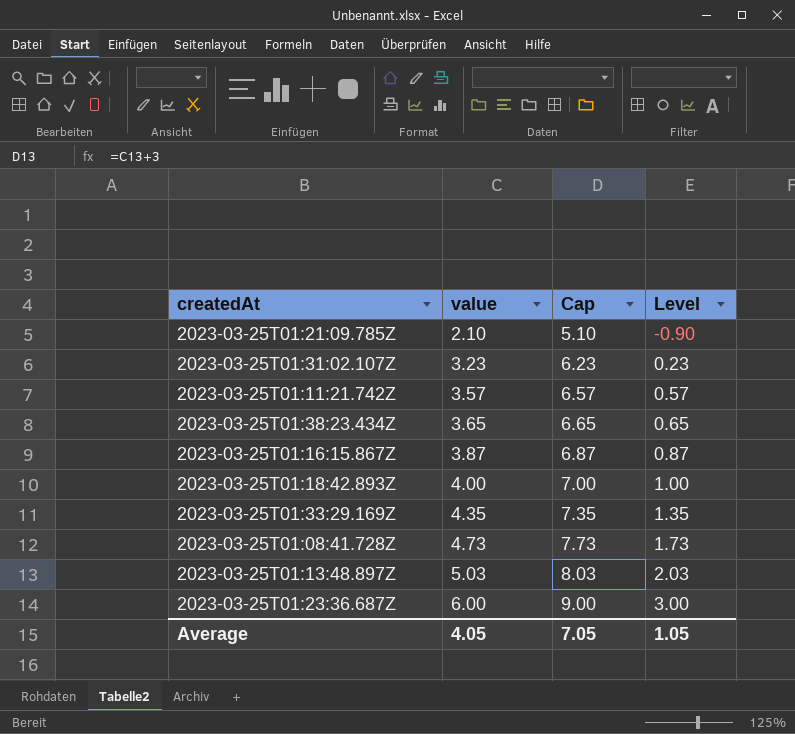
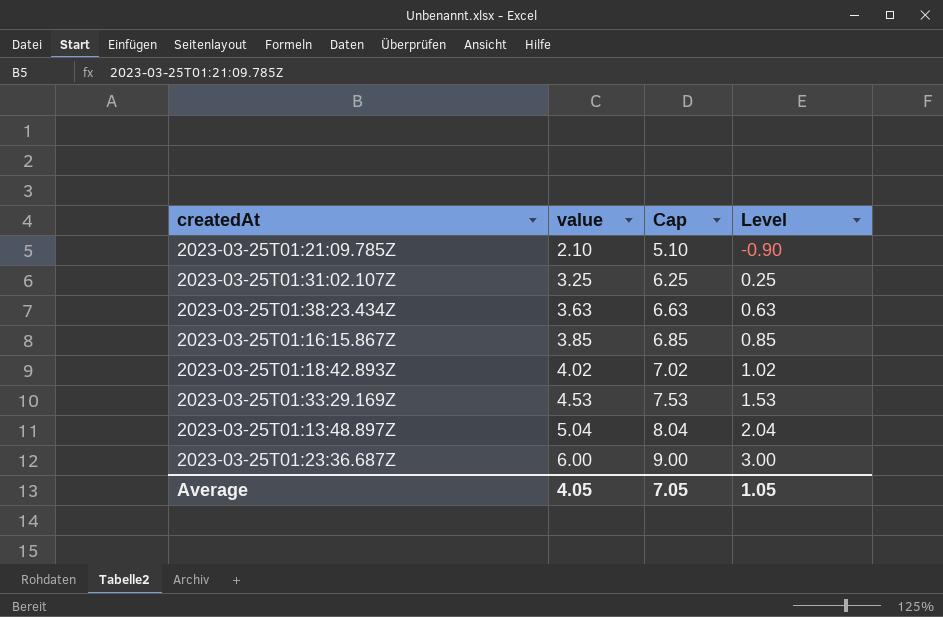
row 2023-03-25T01:11:21.742Z: 3.57 | 6.57 | 0.57 -> none
row 2023-03-25T01:08:41.728Z: 4.73 | 7.73 | 1.73 -> none
2023-03-25T01:31:02.107Z | value: 3.23 -> 3.25
2023-03-25T01:31:02.107Z | Cap: 6.23 -> 6.25
2023-03-25T01:31:02.107Z | Level: 0.23 -> 0.25
2023-03-25T01:38:23.434Z | value: 3.65 -> 3.63
2023-03-25T01:38:23.434Z | Cap: 6.65 -> 6.63
2023-03-25T01:38:23.434Z | Level: 0.65 -> 0.63
2023-03-25T01:16:15.867Z | value: 3.87 -> 3.85
2023-03-25T01:16:15.867Z | Cap: 6.87 -> 6.85
2023-03-25T01:16:15.867Z | Level: 0.87 -> 0.85
2023-03-25T01:18:42.893Z | value: 4.00 -> 4.02
2023-03-25T01:18:42.893Z | Cap: 7.00 -> 7.02
2023-03-25T01:18:42.893Z | Level: 1.00 -> 1.02
2023-03-25T01:33:29.169Z | value: 4.35 -> 4.53
2023-03-25T01:33:29.169Z | Cap: 7.35 -> 7.53
2023-03-25T01:33:29.169Z | Level: 1.35 -> 1.53
2023-03-25T01:13:48.897Z | value: 5.03 -> 5.04
2023-03-25T01:13:48.897Z | Cap: 8.03 -> 8.04
2023-03-25T01:13:48.897Z | Level: 2.03 -> 2.04

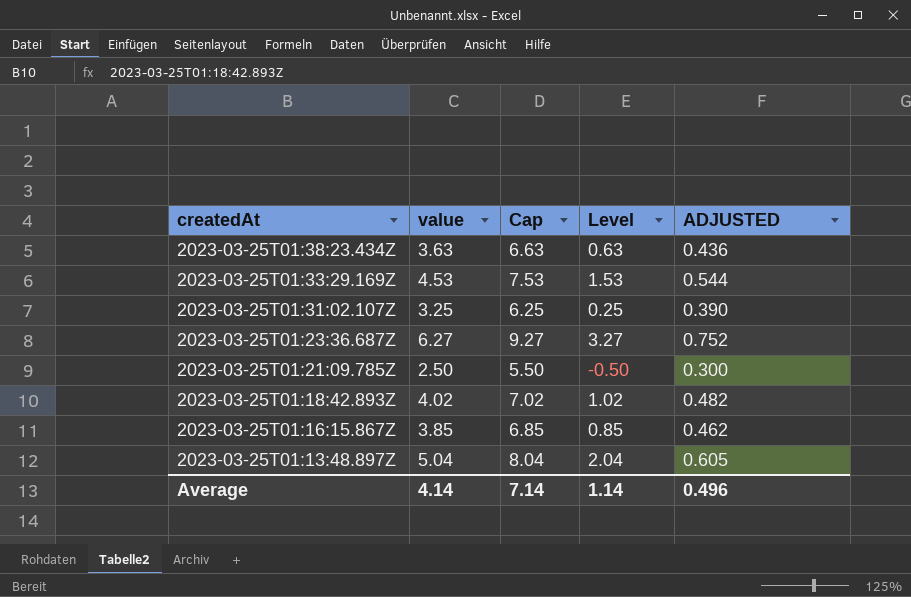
row order: value ascending -> createdAt descending
column ADJUSTED | formula: none -> [value] * 0.12
2023-03-25T01:23:36.687Z | value: 6.00 -> 6.27
2023-03-25T01:23:36.687Z | Cap: 9.00 -> 9.27
2023-03-25T01:23:36.687Z | Level: 3.00 -> 3.27
2023-03-25T01:21:09.785Z | value: 2.10 -> 2.50
2023-03-25T01:21:09.785Z | Cap: 5.10 -> 5.50
2023-03-25T01:21:09.785Z | Level: -0.90 -> -0.50
Average | value: 4.05 -> 4.14
Average | Cap: 7.05 -> 7.14
Average | Level: 1.05 -> 1.14

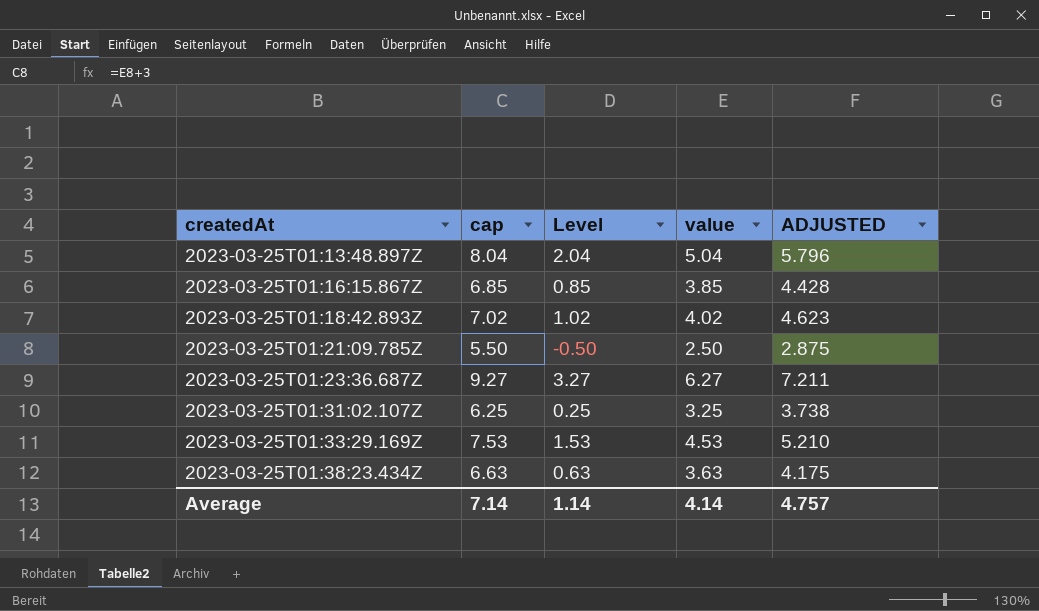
row order: createdAt descending -> createdAt ascending
column name: Cap -> cap
column value | position: 2 -> 4
column ADJUSTED | formula: [value] * 0.12 -> [value] * 1.15
Average | ADJUSTED: 0.496 -> 4.757

